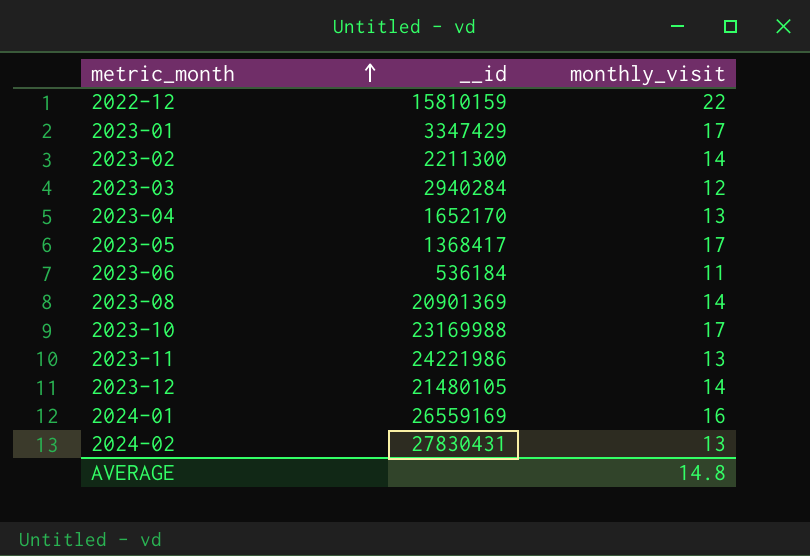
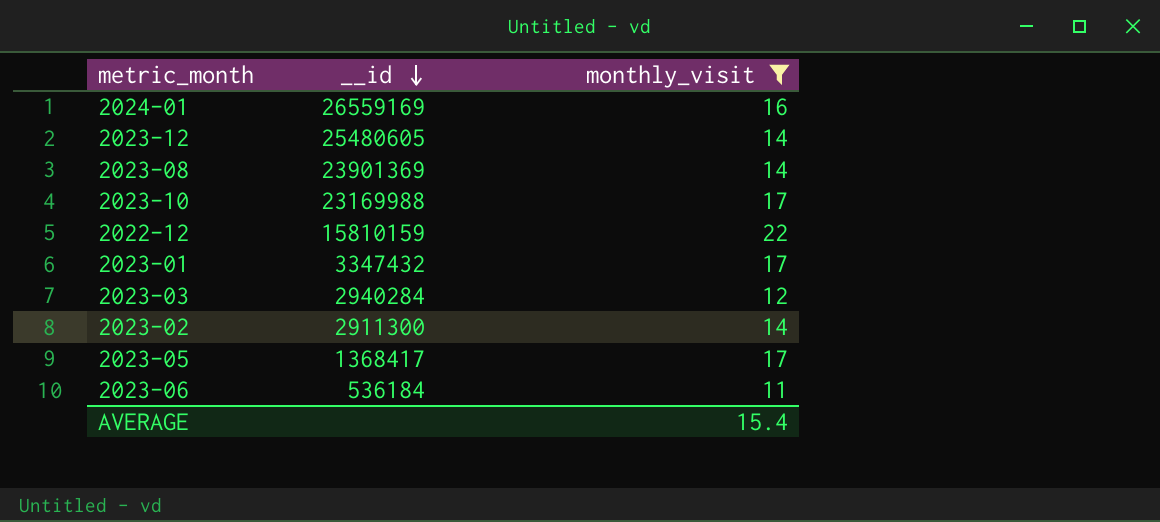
filter: none -> monthly_visit != 13
row order: metric_month ascending -> __id descending
2023-12 | __id: 21480105 -> 25480605
2023-08 | __id: 20901369 -> 23901369
2023-01 | __id: 3347429 -> 3347432
2023-02 | __id: 2211300 -> 2911300
AVERAGE | monthly_visit: 14.8 -> 15.4

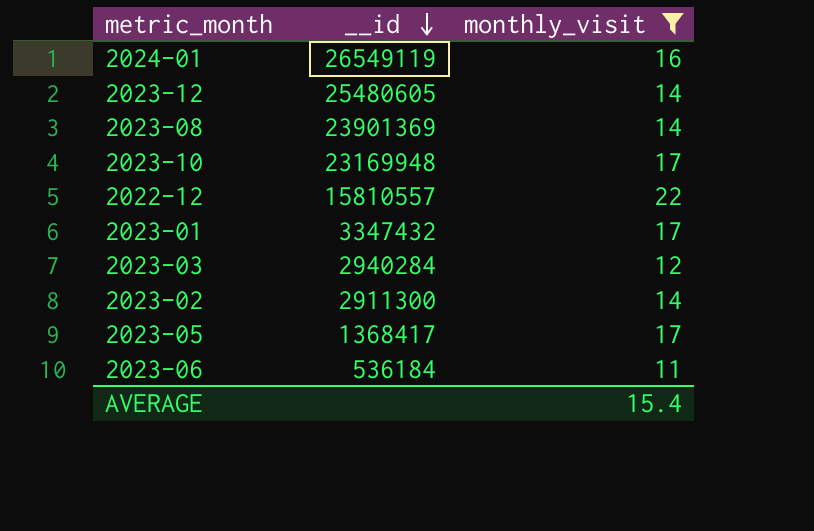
2024-01 | __id: 26559169 -> 26549119
2023-10 | __id: 23169988 -> 23169948
2022-12 | __id: 15810159 -> 15810557

